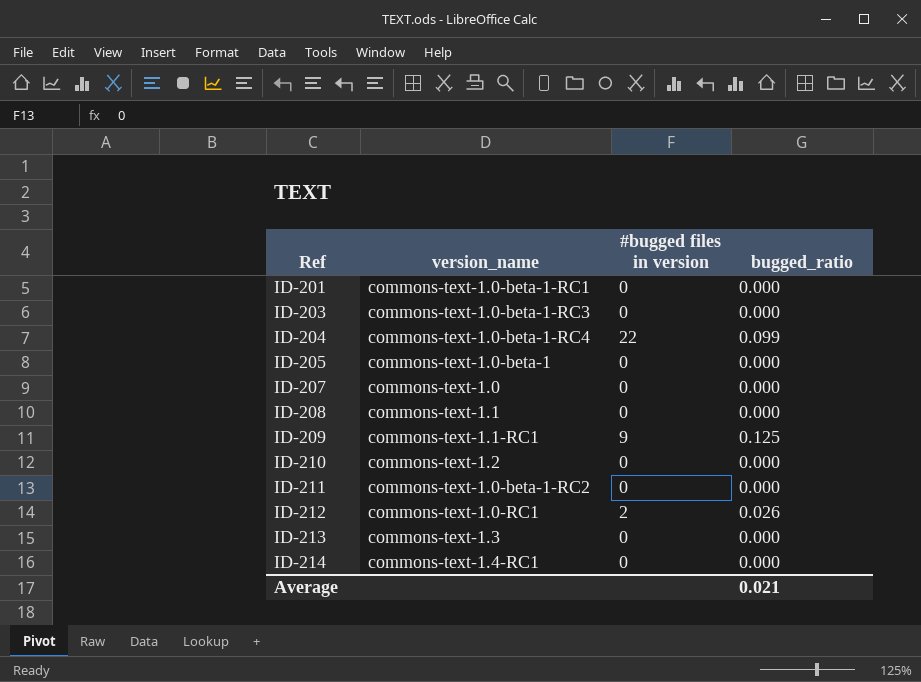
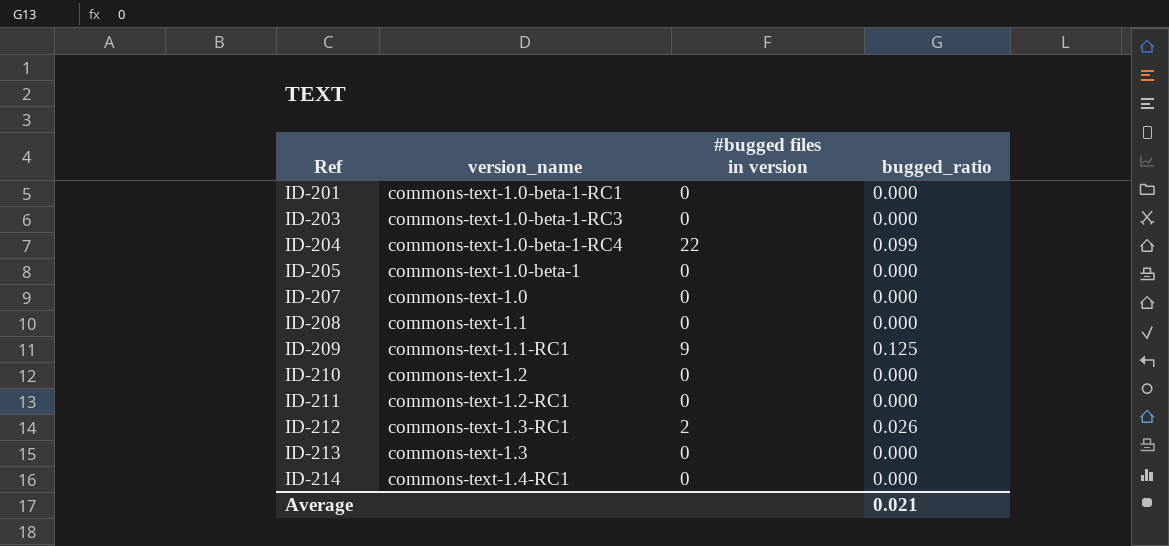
ID-211 | version_name: commons-text-1.0-beta-1-RC2 -> commons-text-1.2-RC1
ID-212 | version_name: commons-text-1.0-RC1 -> commons-text-1.3-RC1

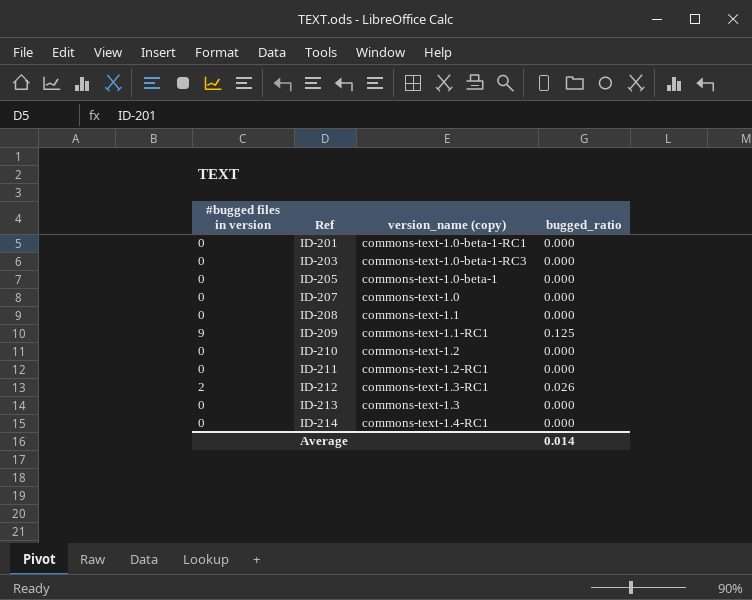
column #bugged files in version | position: 3 -> 1
column name: version_name -> version_name (copy)
row ID-204: commons-text-1.0-beta-1-RC4 | 22 | 0.099 -> none
Average | bugged_ratio: 0.021 -> 0.014

